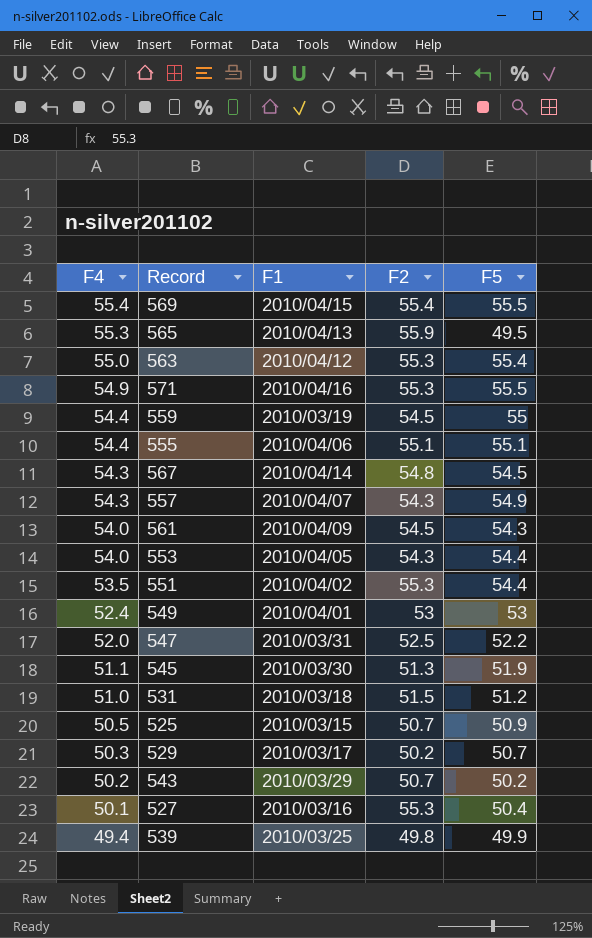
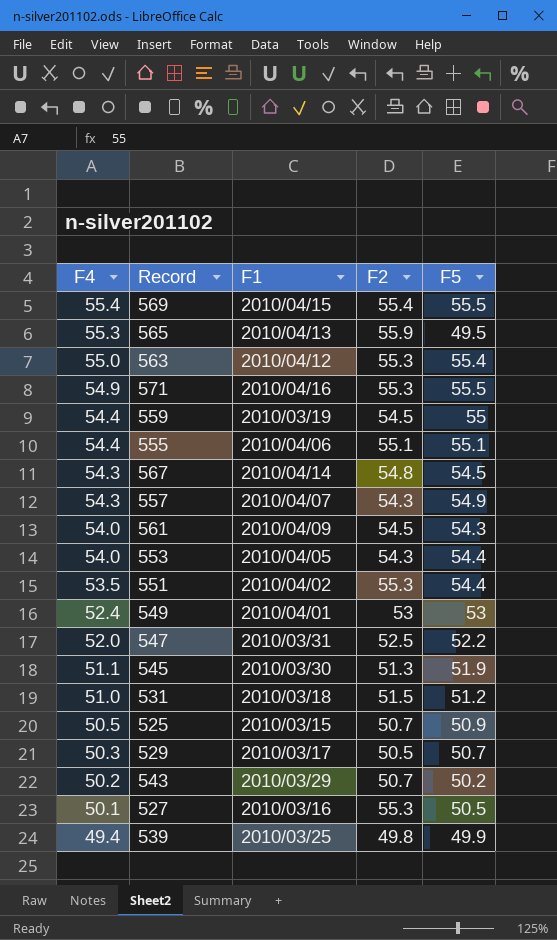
529 | F2: 50.2 -> 50.5
527 | F5: 50.4 -> 50.5

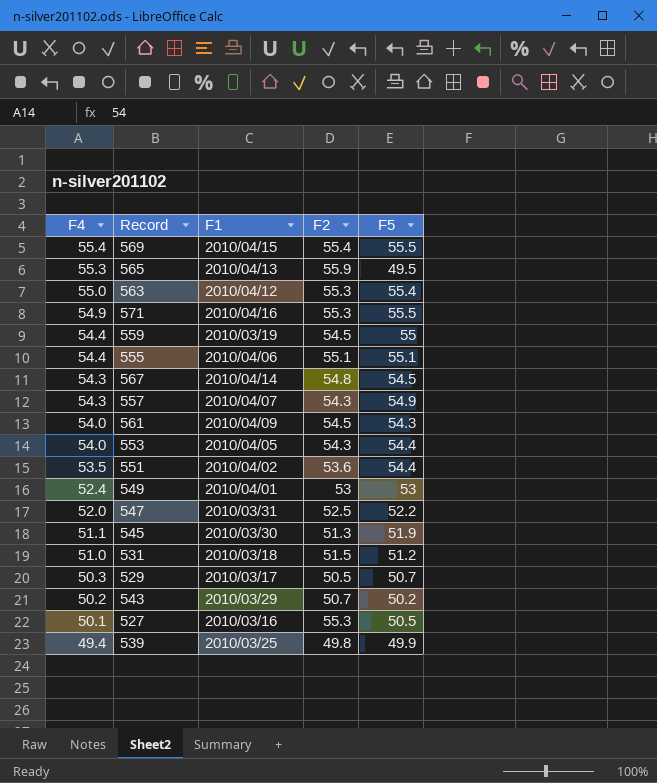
row 525: 50.5 | 2010/03/15 | 50.7 | 50.9 -> none
551 | F2: 55.3 -> 53.6

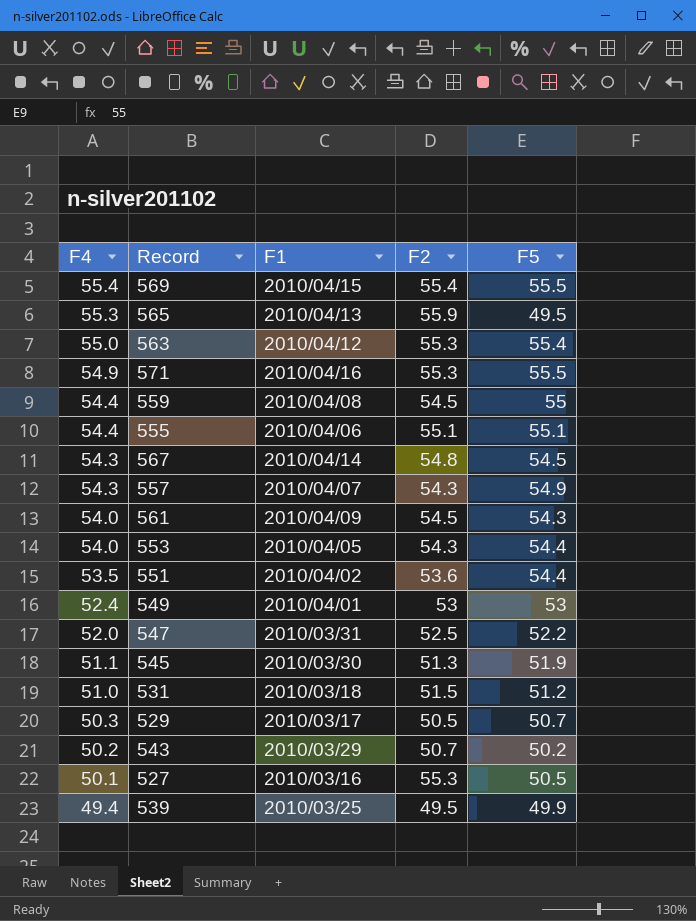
559 | F1: 2010/03/19 -> 2010/04/08
539 | F2: 49.8 -> 49.5

